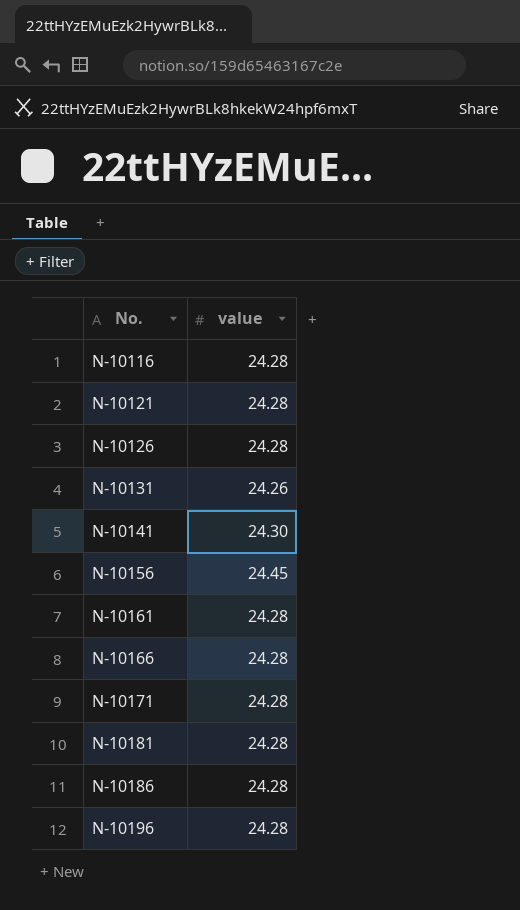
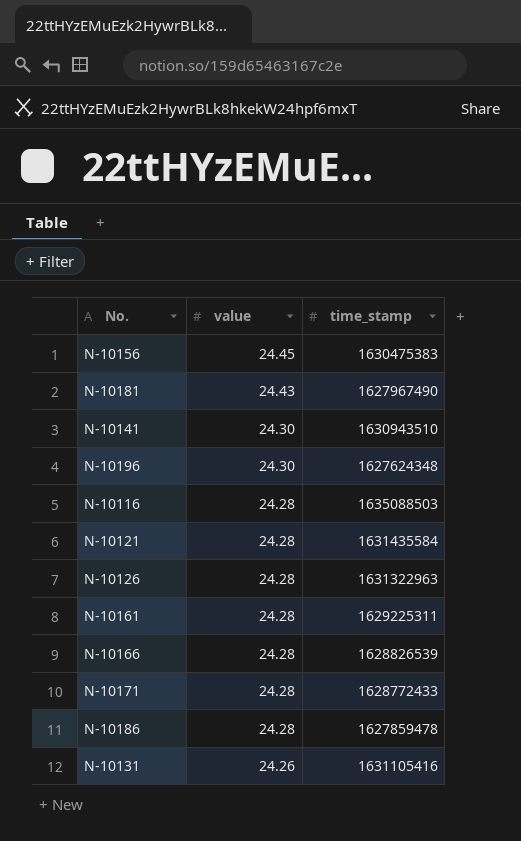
row order: No. ascending -> value descending
column time_stamp | position: none -> 3
N-10181 | value: 24.28 -> 24.43
N-10196 | value: 24.28 -> 24.30

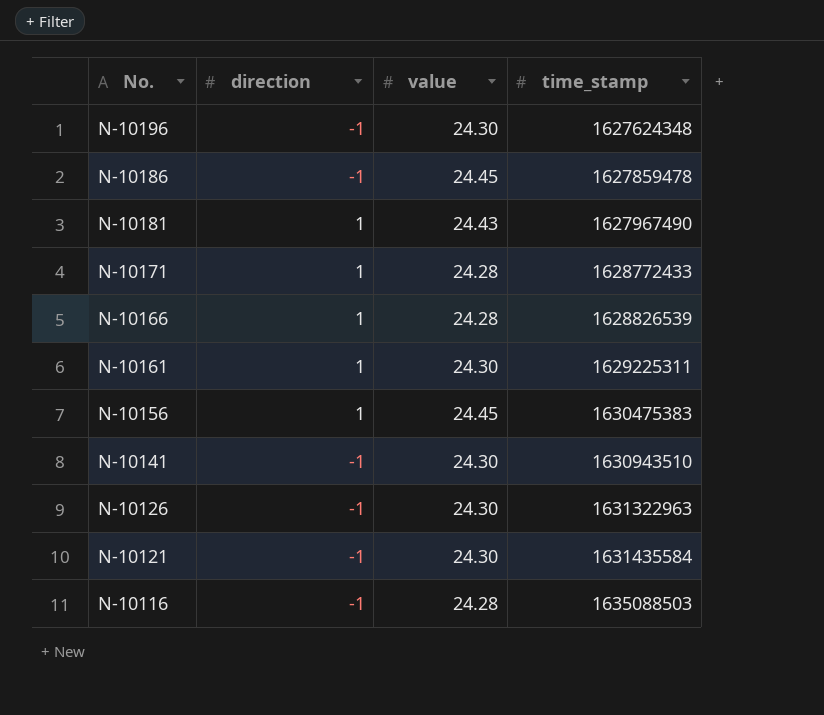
row order: value descending -> No. descending
column direction | position: none -> 2
row N-10131: 24.26 | 1631105416 -> none
N-10186 | value: 24.28 -> 24.45
N-10161 | value: 24.28 -> 24.30
N-10126 | value: 24.28 -> 24.30
N-10121 | value: 24.28 -> 24.30

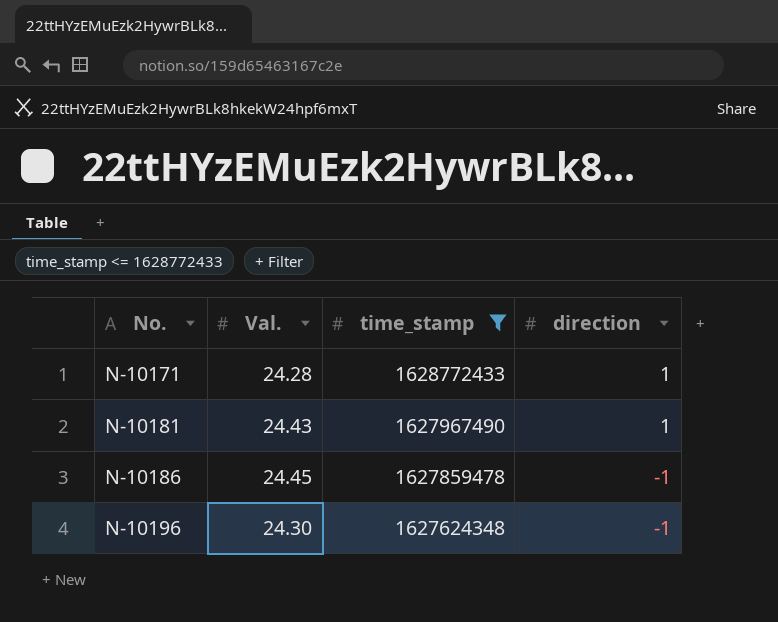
filter: none -> time_stamp <= 1628772433
row order: No. descending -> No. ascending
column name: value -> Val.
column direction | position: 2 -> 4

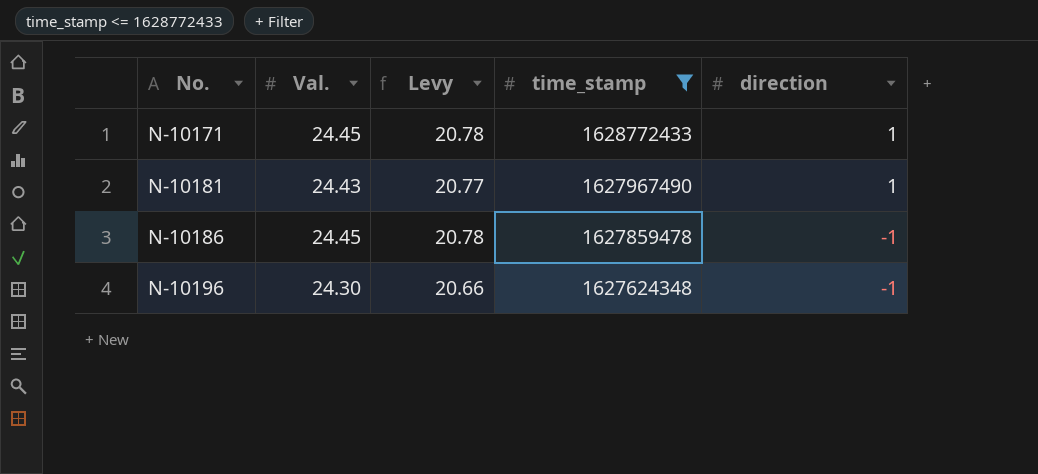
column Levy | formula: none -> [Val.] * 0.85
N-10171 | Val.: 24.28 -> 24.45

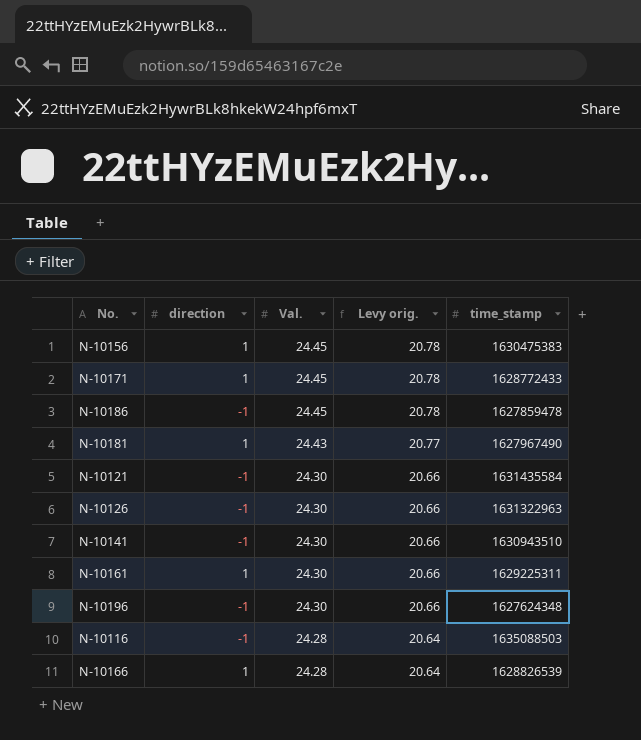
filter: time_stamp <= 1628772433 -> none
row order: No. ascending -> Val. descending
column direction | position: 5 -> 2
column name: Levy -> Levy orig.

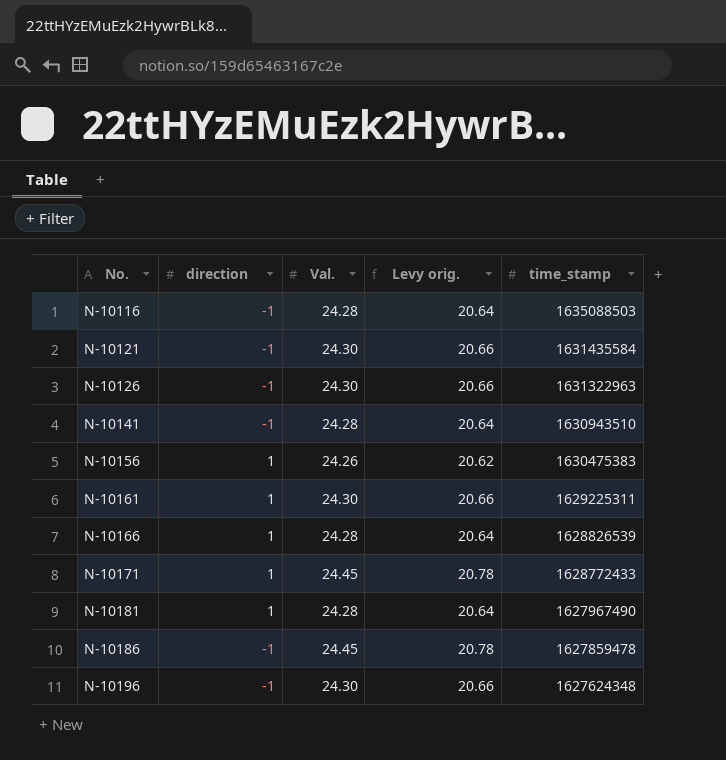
row order: Val. descending -> No. ascending
N-10141 | Val.: 24.30 -> 24.28
N-10141 | Levy orig.: 20.66 -> 20.64
N-10156 | Val.: 24.45 -> 24.26
N-10156 | Levy orig.: 20.78 -> 20.62
N-10181 | Val.: 24.43 -> 24.28
N-10181 | Levy orig.: 20.77 -> 20.64

